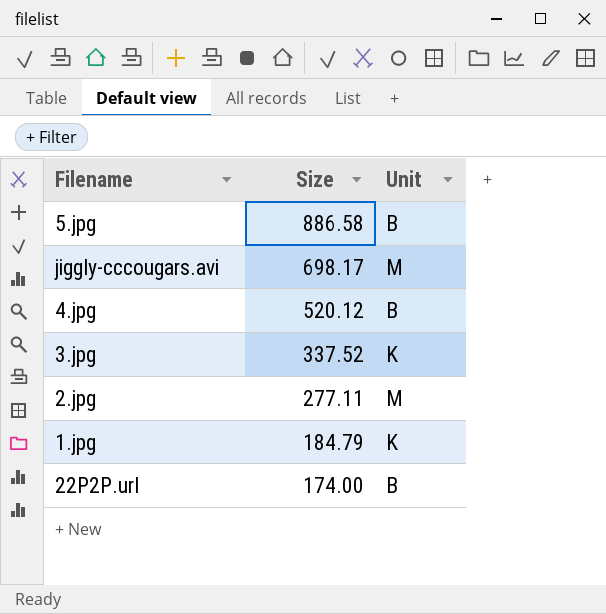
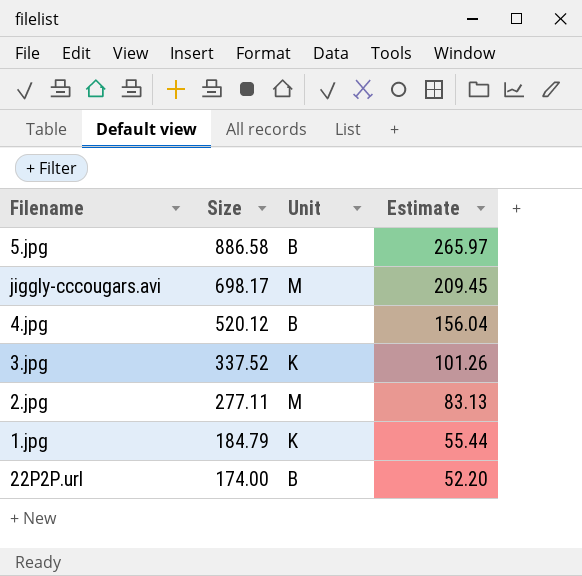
column Estimate | formula: none -> [Size] * 0.3

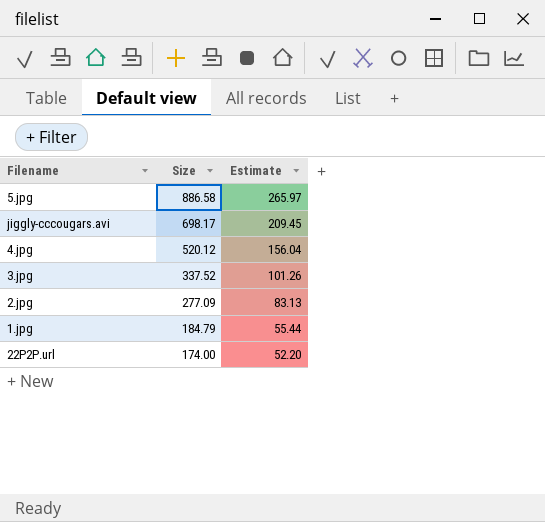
column Unit | position: 3 -> none
2.jpg | Size: 277.11 -> 277.09

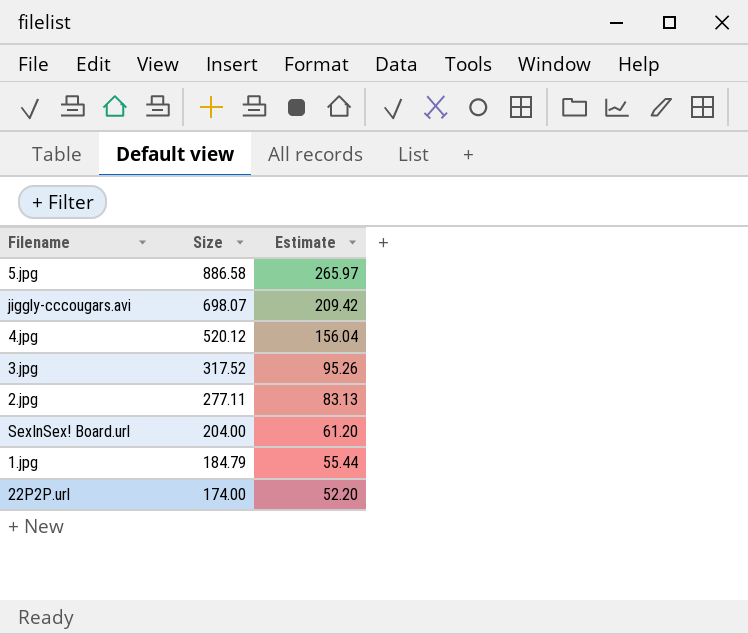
jiggly-cccougars.avi | Size: 698.17 -> 698.07
jiggly-cccougars.avi | Estimate: 209.45 -> 209.42
3.jpg | Size: 337.52 -> 317.52
3.jpg | Estimate: 101.26 -> 95.26
2.jpg | Size: 277.09 -> 277.11
row SexInSex! Board.url: none -> 204.00 | 61.20

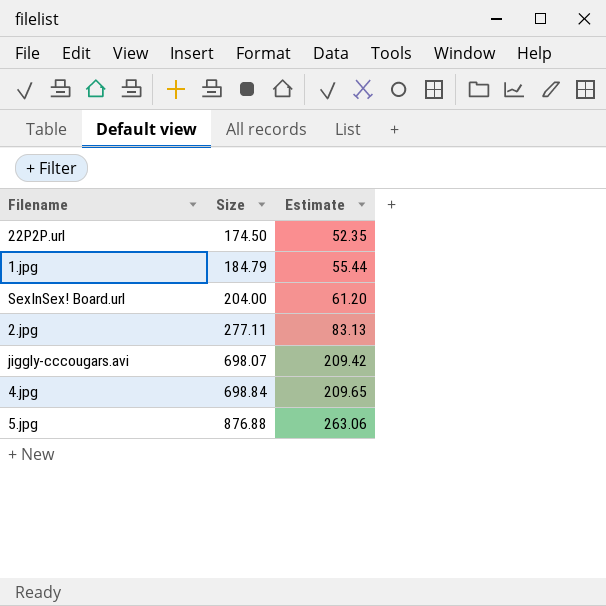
row order: Size descending -> Size ascending
row 3.jpg: 317.52 | 95.26 -> none
22P2P.url | Size: 174.00 -> 174.50
22P2P.url | Estimate: 52.20 -> 52.35
4.jpg | Size: 520.12 -> 698.84
4.jpg | Estimate: 156.04 -> 209.65
5.jpg | Size: 886.58 -> 876.88
5.jpg | Estimate: 265.97 -> 263.06

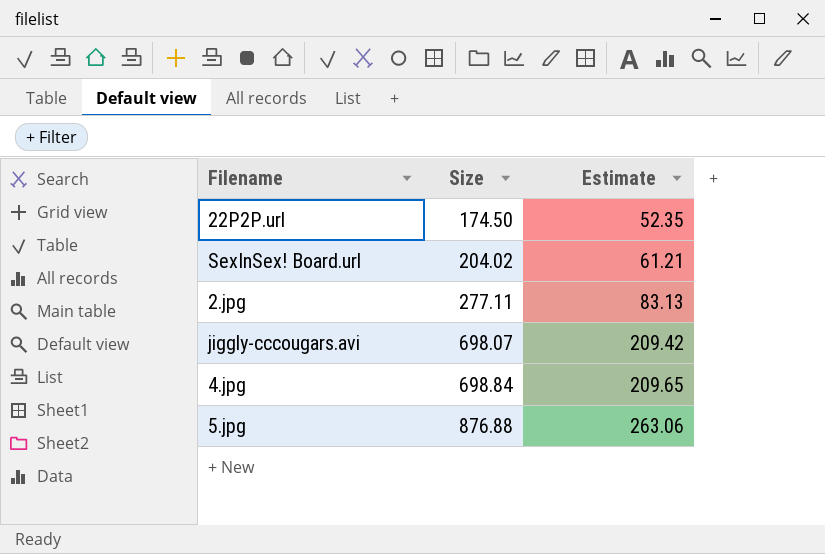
row 1.jpg: 184.79 | 55.44 -> none
SexInSex! Board.url | Size: 204.00 -> 204.02
SexInSex! Board.url | Estimate: 61.20 -> 61.21

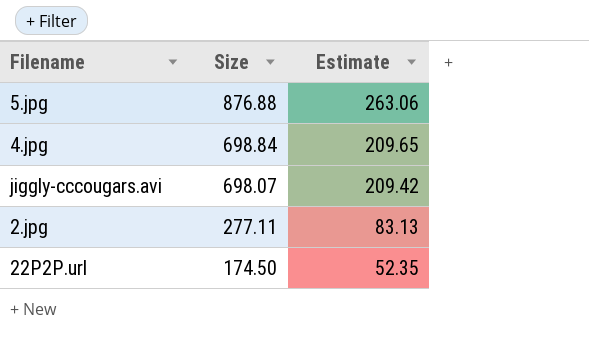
row order: Size ascending -> Size descending
row SexInSex! Board.url: 204.02 | 61.21 -> none

